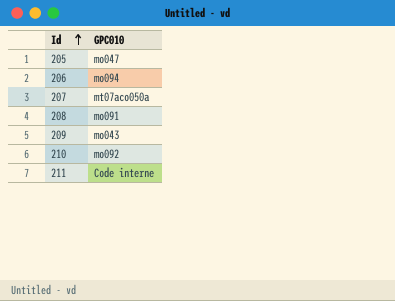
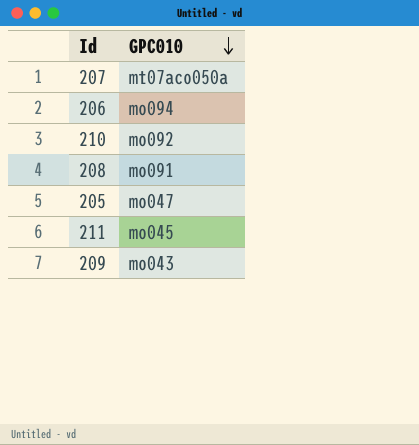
row order: Id ascending -> GPC010 descending
211 | GPC010: Code interne -> mo045

